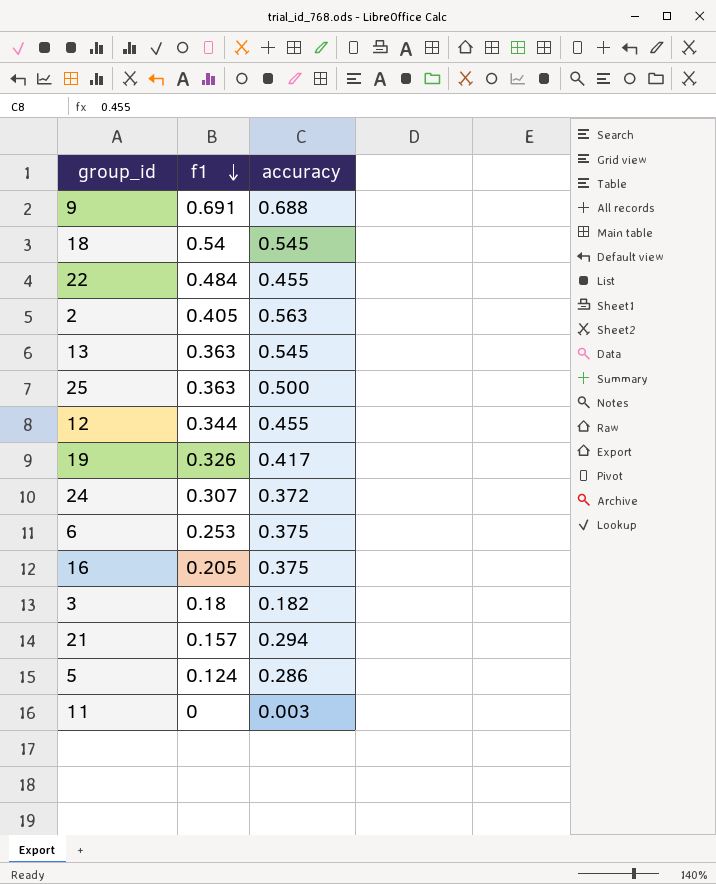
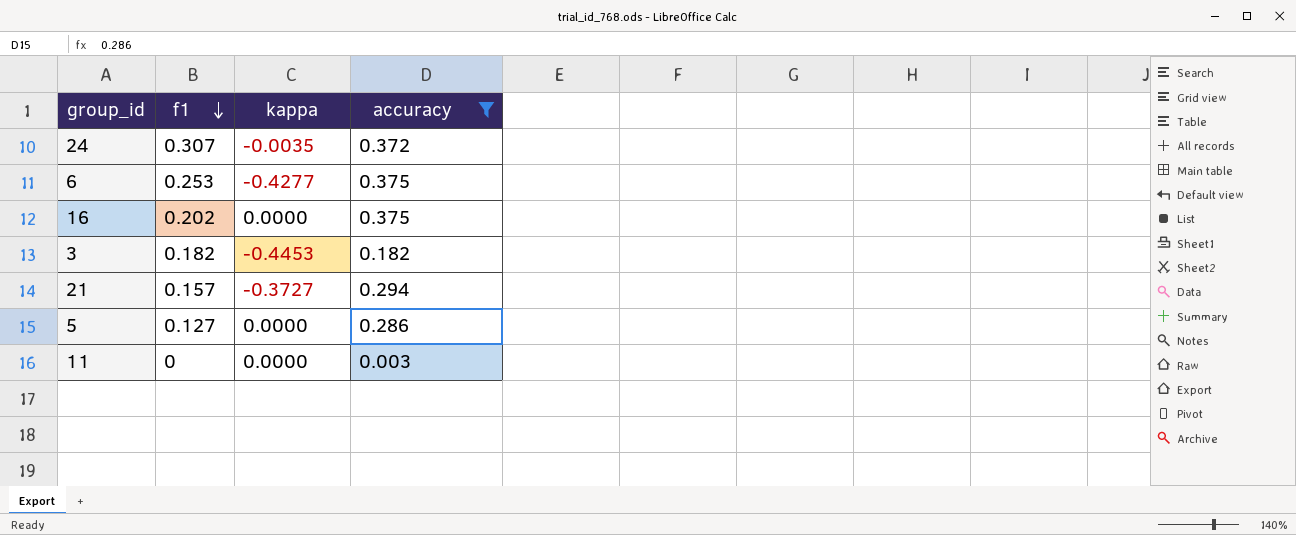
filter: none -> accuracy <= 0.375
column kappa | position: none -> 3
16 | f1: 0.205 -> 0.202
3 | f1: 0.18 -> 0.182
5 | f1: 0.124 -> 0.127

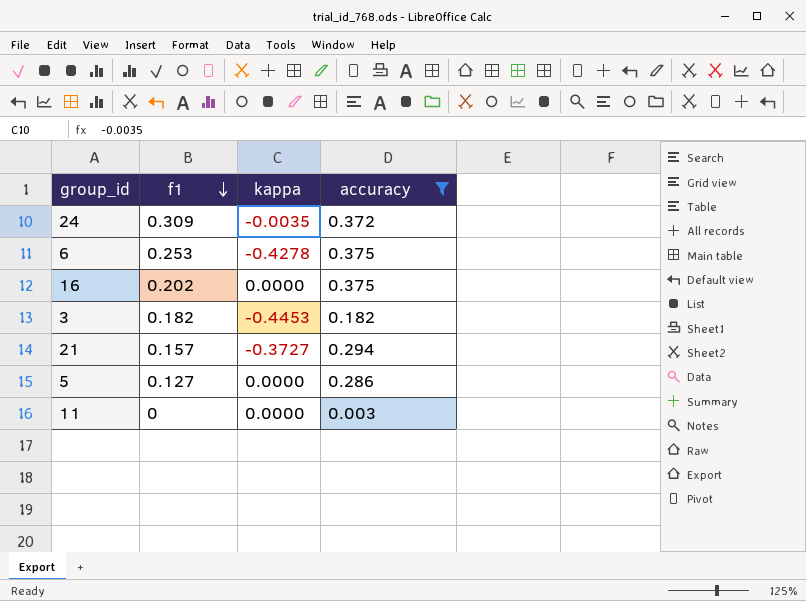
24 | f1: 0.307 -> 0.309
6 | kappa: -0.4277 -> -0.4278

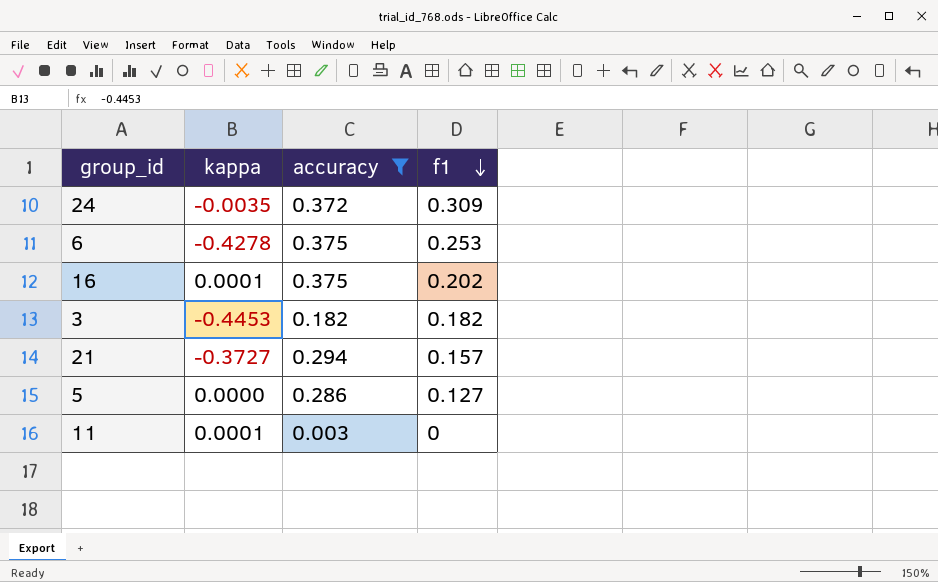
column f1 | position: 2 -> 4
16 | kappa: 0.0000 -> 0.0001
11 | kappa: 0.0000 -> 0.0001

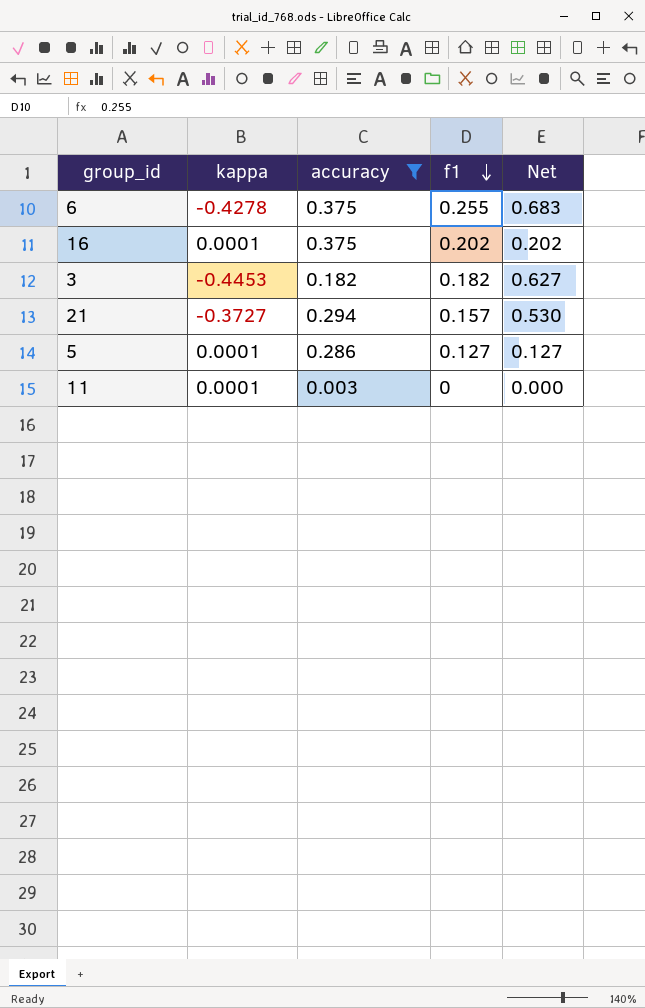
column Net | formula: none -> [f1] - [kappa]
row 24: -0.0035 | 0.372 | 0.309 -> none
6 | f1: 0.253 -> 0.255
5 | kappa: 0.0000 -> 0.0001

